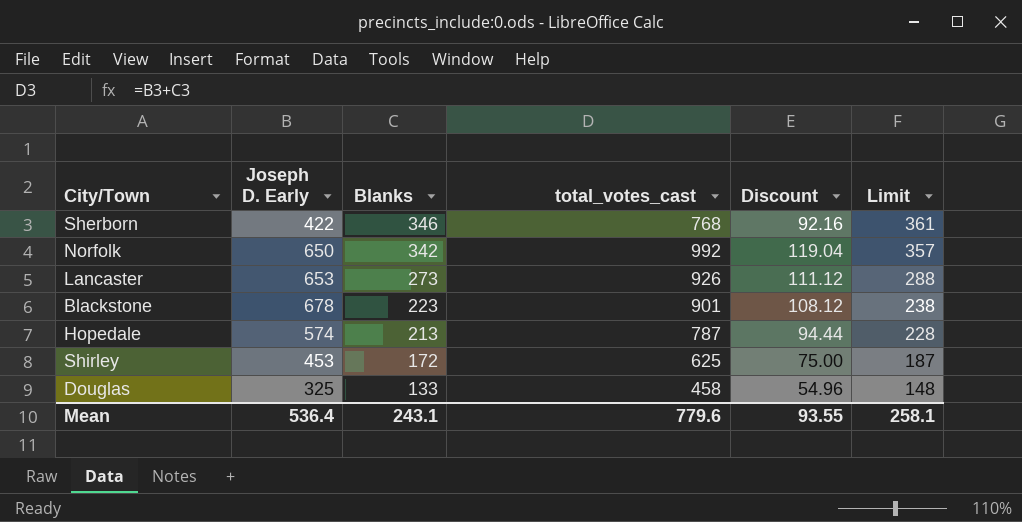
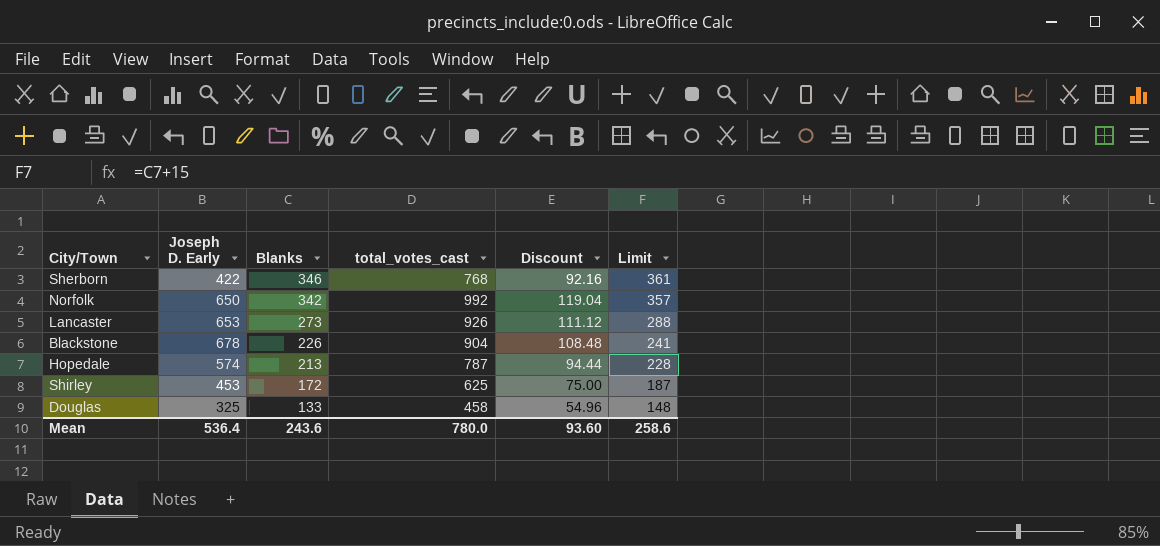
Blackstone | Blanks: 223 -> 226
Blackstone | total_votes_cast: 901 -> 904
Blackstone | Discount: 108.12 -> 108.48
Blackstone | Limit: 238 -> 241
Mean | Blanks: 243.1 -> 243.6
Mean | total_votes_cast: 779.6 -> 780.0
Mean | Discount: 93.55 -> 93.60
Mean | Limit: 258.1 -> 258.6

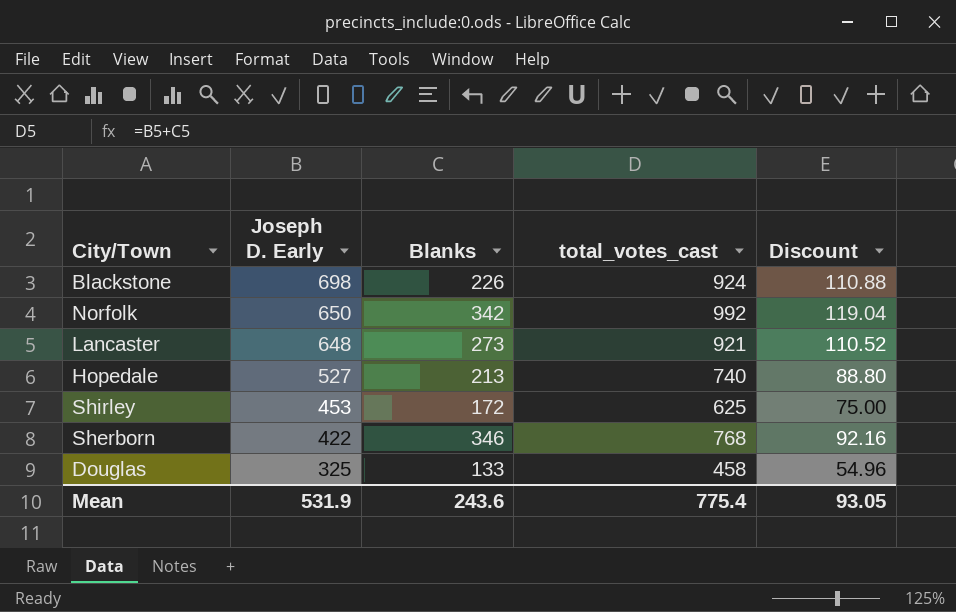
row order: Blanks descending -> Joseph D. Early descending
column Limit | formula: [Blanks] + 15 -> none
Blackstone | Joseph D. Early: 678 -> 698
Blackstone | total_votes_cast: 904 -> 924
Blackstone | Discount: 108.48 -> 110.88
Lancaster | Joseph D. Early: 653 -> 648
Lancaster | total_votes_cast: 926 -> 921
Lancaster | Discount: 111.12 -> 110.52
Hopedale | Joseph D. Early: 574 -> 527
Hopedale | total_votes_cast: 787 -> 740
Hopedale | Discount: 94.44 -> 88.80
Mean | Joseph D. Early: 536.4 -> 531.9
Mean | total_votes_cast: 780.0 -> 775.4
Mean | Discount: 93.60 -> 93.05

